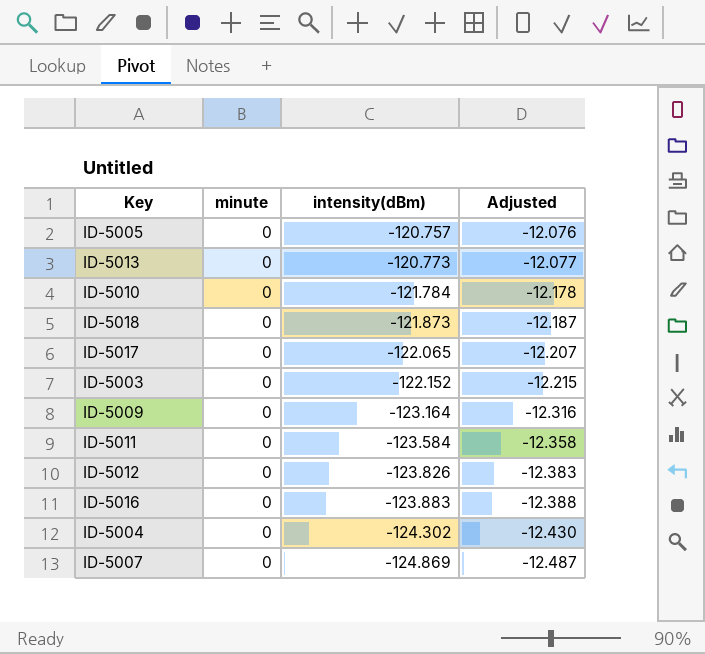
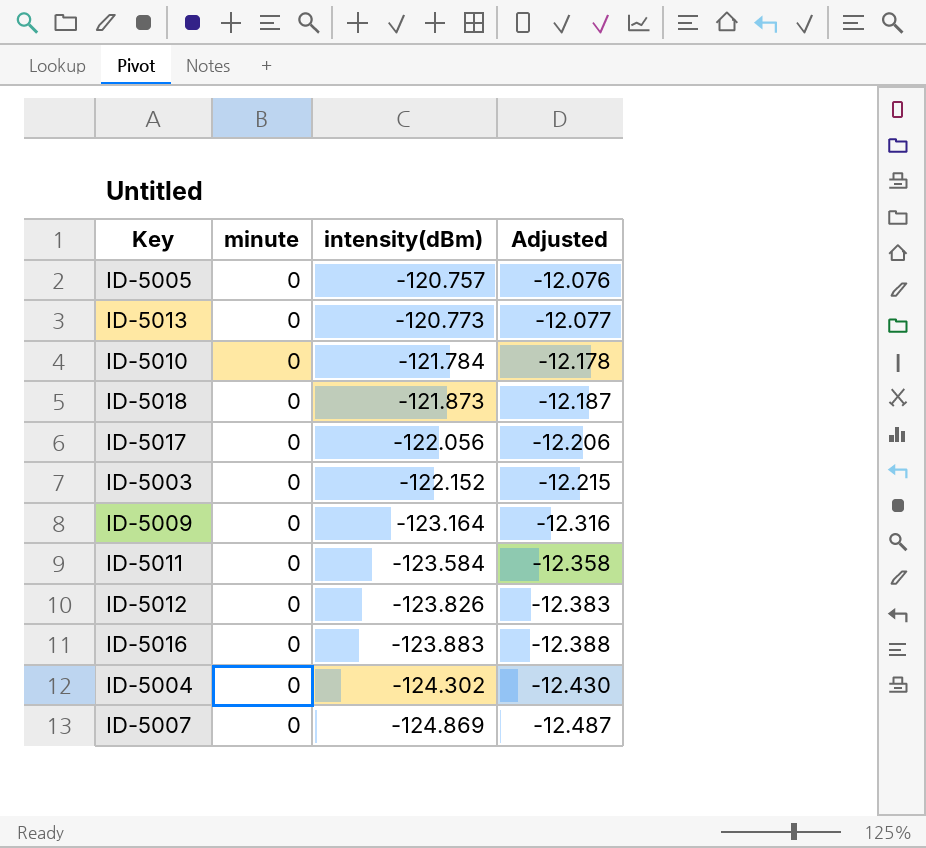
ID-5017 | intensity(dBm): -122.065 -> -122.056
ID-5017 | Adjusted: -12.207 -> -12.206

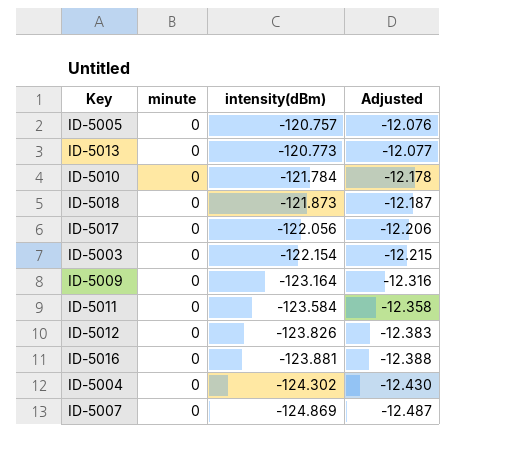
ID-5003 | intensity(dBm): -122.152 -> -122.154
ID-5016 | intensity(dBm): -123.883 -> -123.881

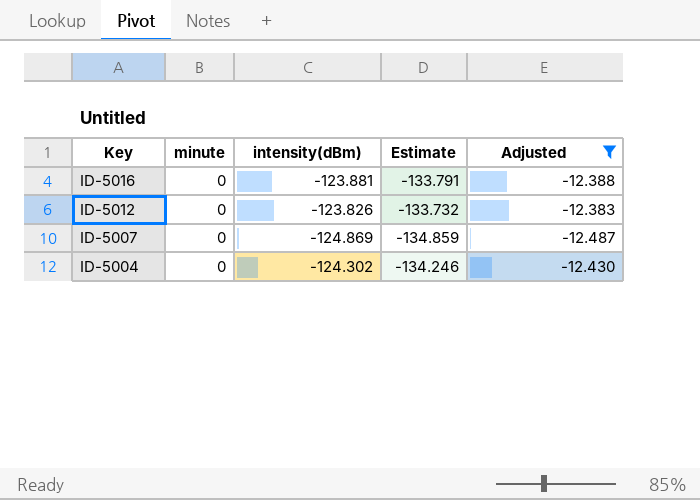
filter: none -> Adjusted <= -12.383
row order: intensity(dBm) descending -> Key descending
column Estimate | formula: none -> [intensity(dBm)] * 1.08

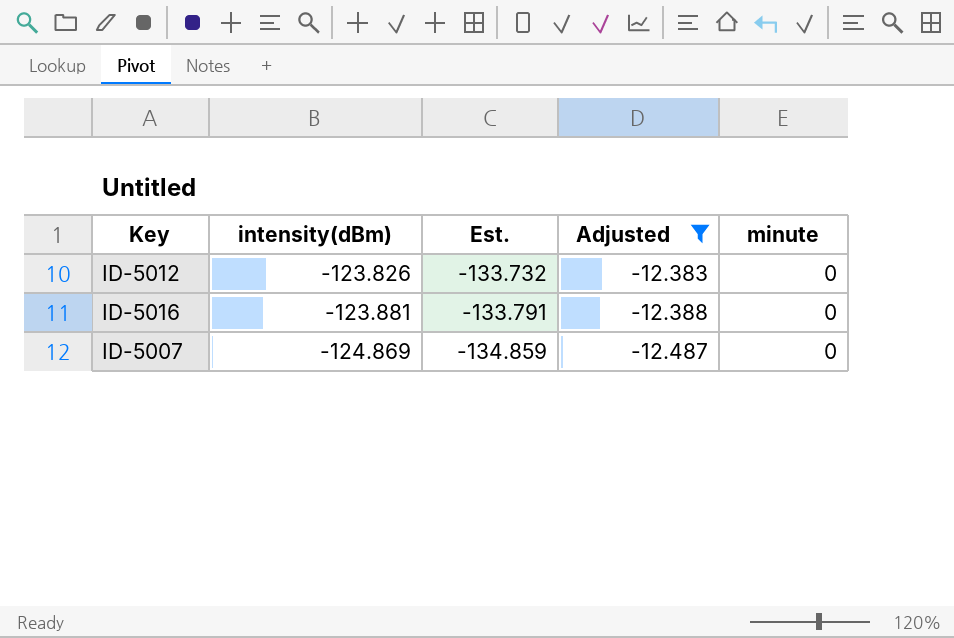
row order: Key descending -> intensity(dBm) descending
column name: Estimate -> Est.
column minute | position: 2 -> 5
row ID-5004: 0 | -124.302 | -134.246 | -12.430 -> none

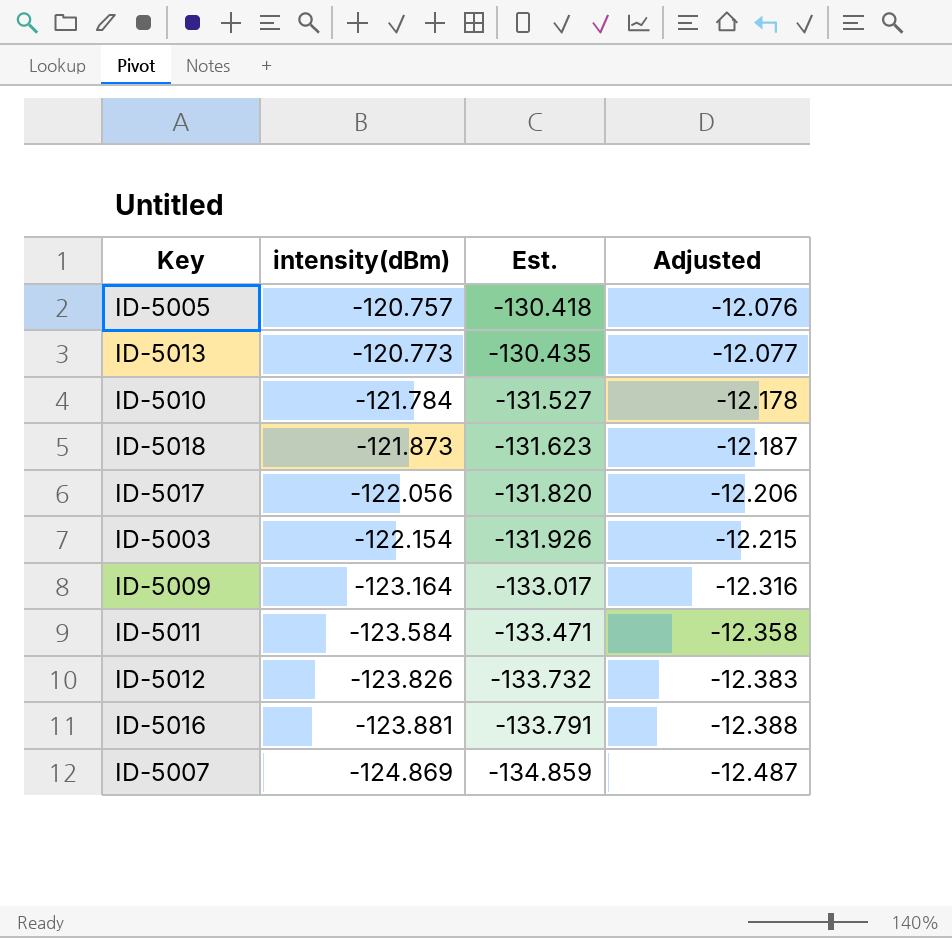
filter: Adjusted <= -12.383 -> none
column minute | position: 5 -> none

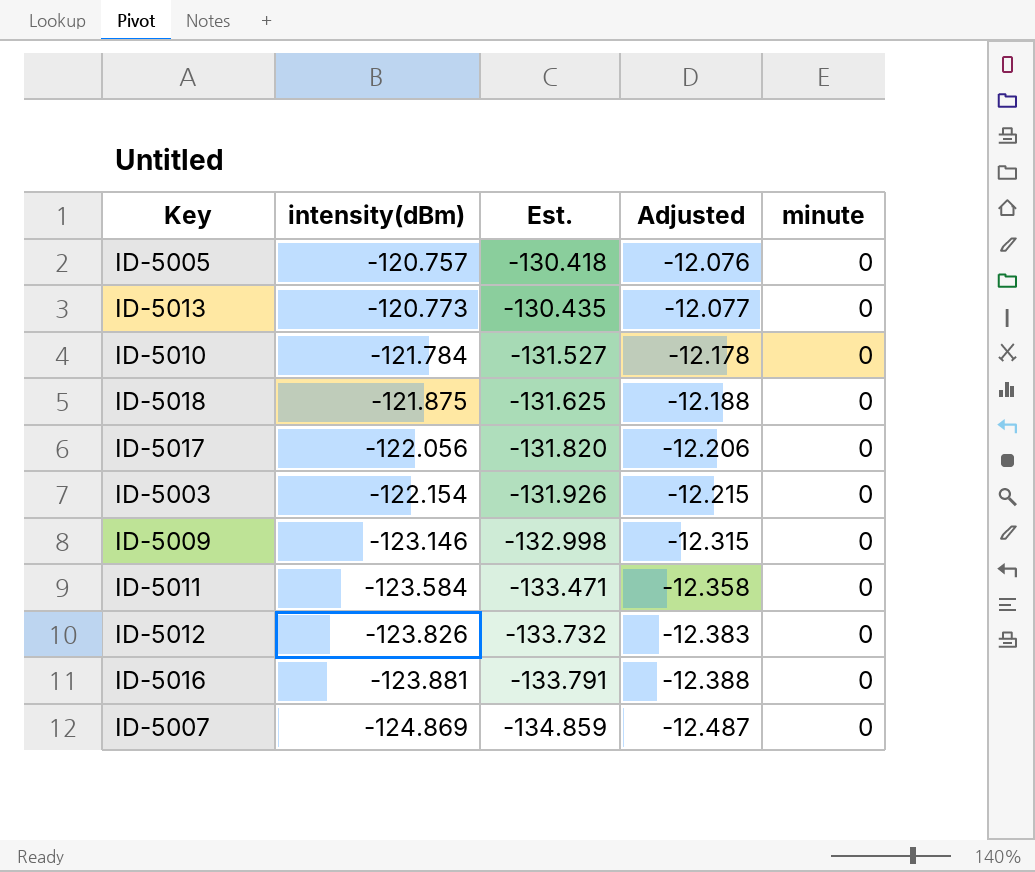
column minute | position: none -> 5
ID-5018 | intensity(dBm): -121.873 -> -121.875
ID-5018 | Est.: -131.623 -> -131.625
ID-5018 | Adjusted: -12.187 -> -12.188
ID-5009 | intensity(dBm): -123.164 -> -123.146
ID-5009 | Est.: -133.017 -> -132.998
ID-5009 | Adjusted: -12.316 -> -12.315

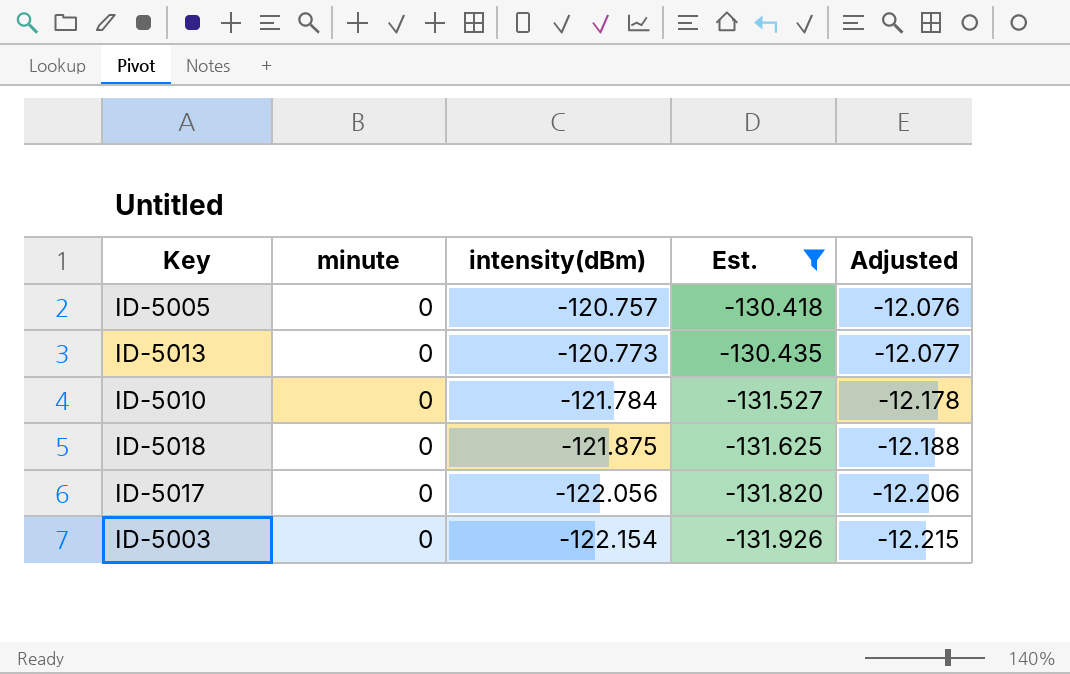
filter: none -> Est. >= -131.926
column minute | position: 5 -> 2

